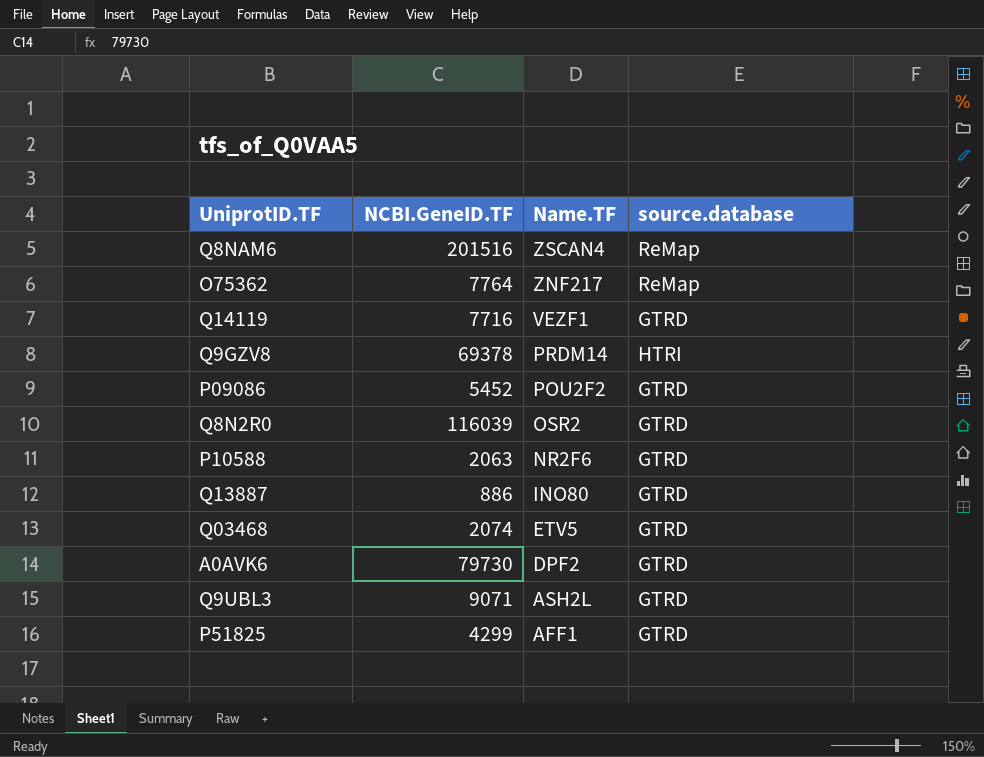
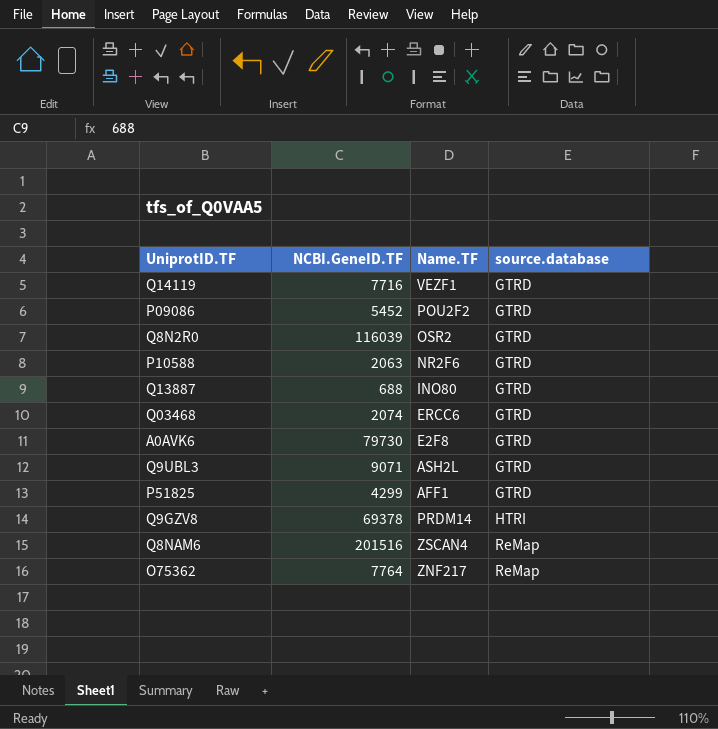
row order: Name.TF descending -> source.database ascending
Q13887 | NCBI.GeneID.TF: 886 -> 688
Q03468 | Name.TF: ETV5 -> ERCC6
A0AVK6 | Name.TF: DPF2 -> E2F8

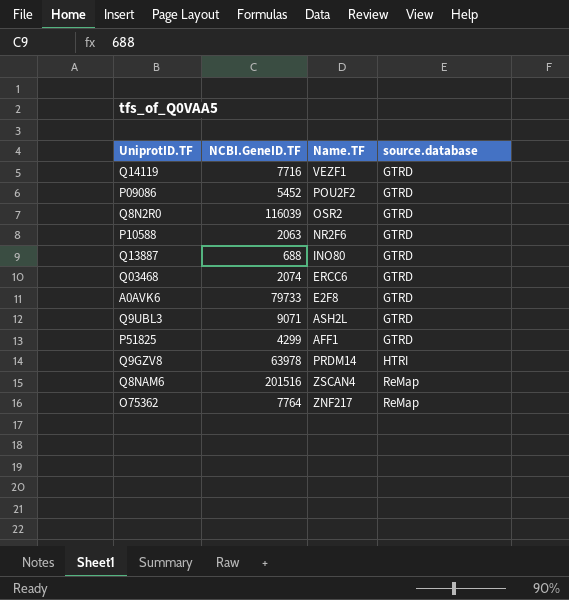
A0AVK6 | NCBI.GeneID.TF: 79730 -> 79733
Q9GZV8 | NCBI.GeneID.TF: 69378 -> 63978

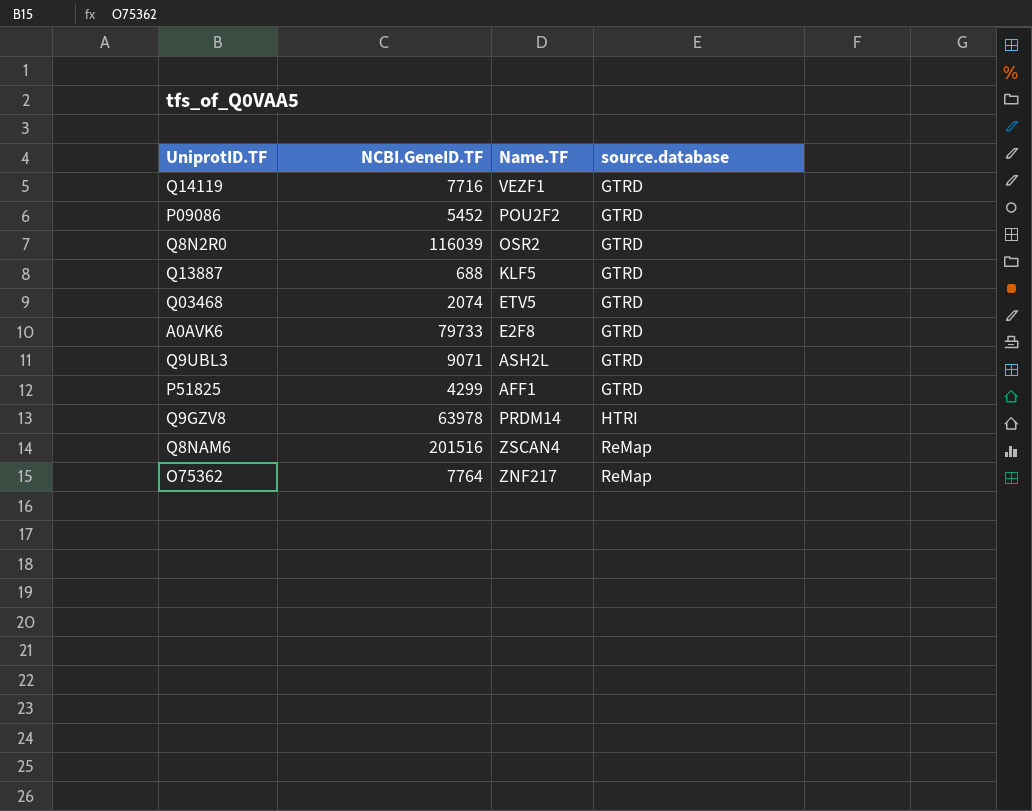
row P10588: 2063 | NR2F6 | GTRD -> none
Q13887 | Name.TF: INO80 -> KLF5
Q03468 | Name.TF: ERCC6 -> ETV5

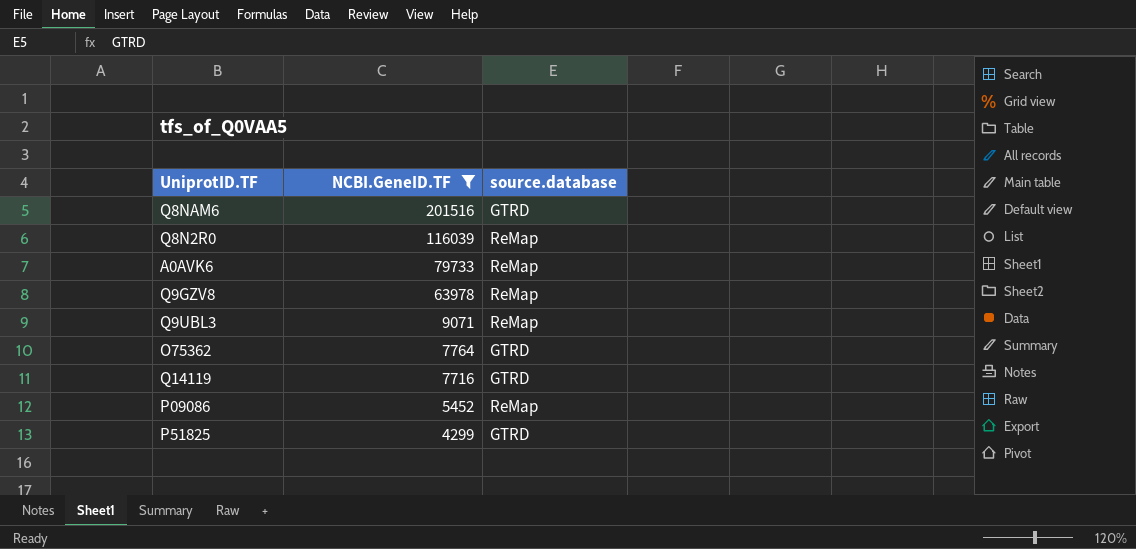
filter: none -> NCBI.GeneID.TF >= 4299
row order: source.database ascending -> NCBI.GeneID.TF descending
column Name.TF | position: 3 -> none
Q8NAM6 | source.database: ReMap -> GTRD
Q8N2R0 | source.database: GTRD -> ReMap
A0AVK6 | source.database: GTRD -> ReMap
Q9GZV8 | source.database: HTRI -> ReMap
Q9UBL3 | source.database: GTRD -> ReMap
O75362 | source.database: ReMap -> GTRD
P09086 | source.database: GTRD -> ReMap

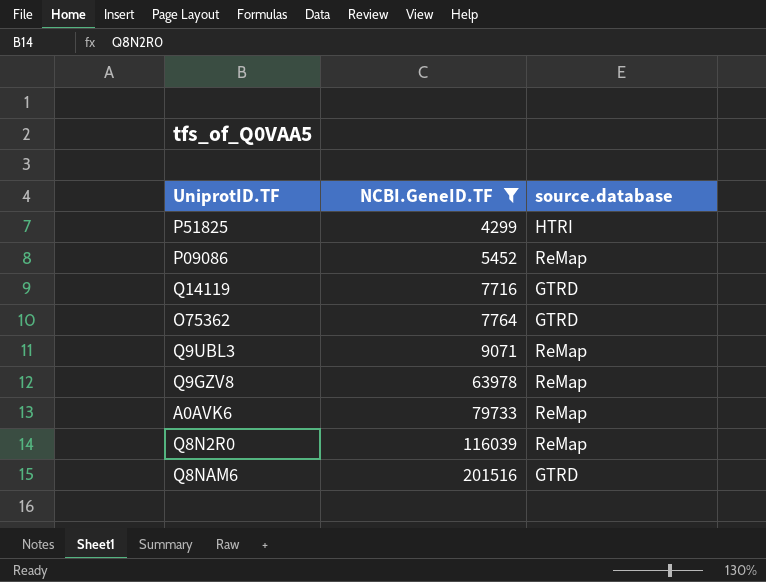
row order: NCBI.GeneID.TF descending -> NCBI.GeneID.TF ascending
P51825 | source.database: GTRD -> HTRI

